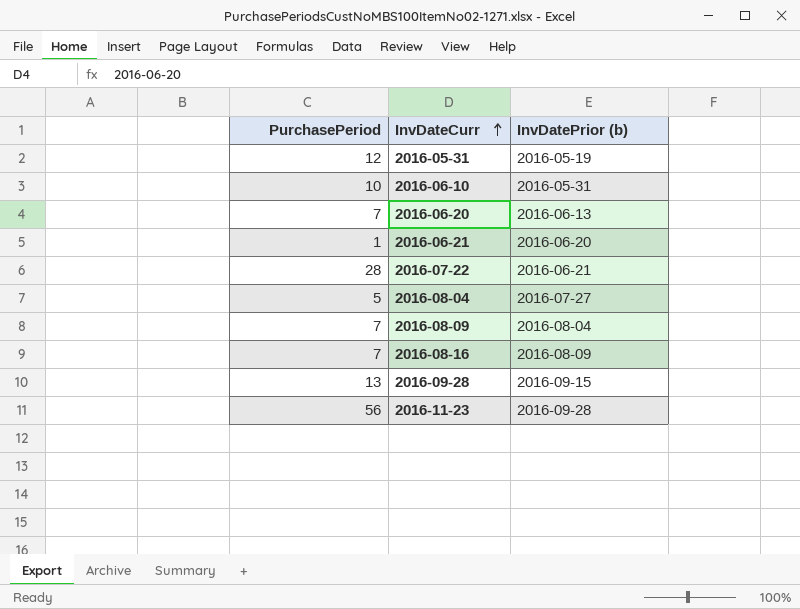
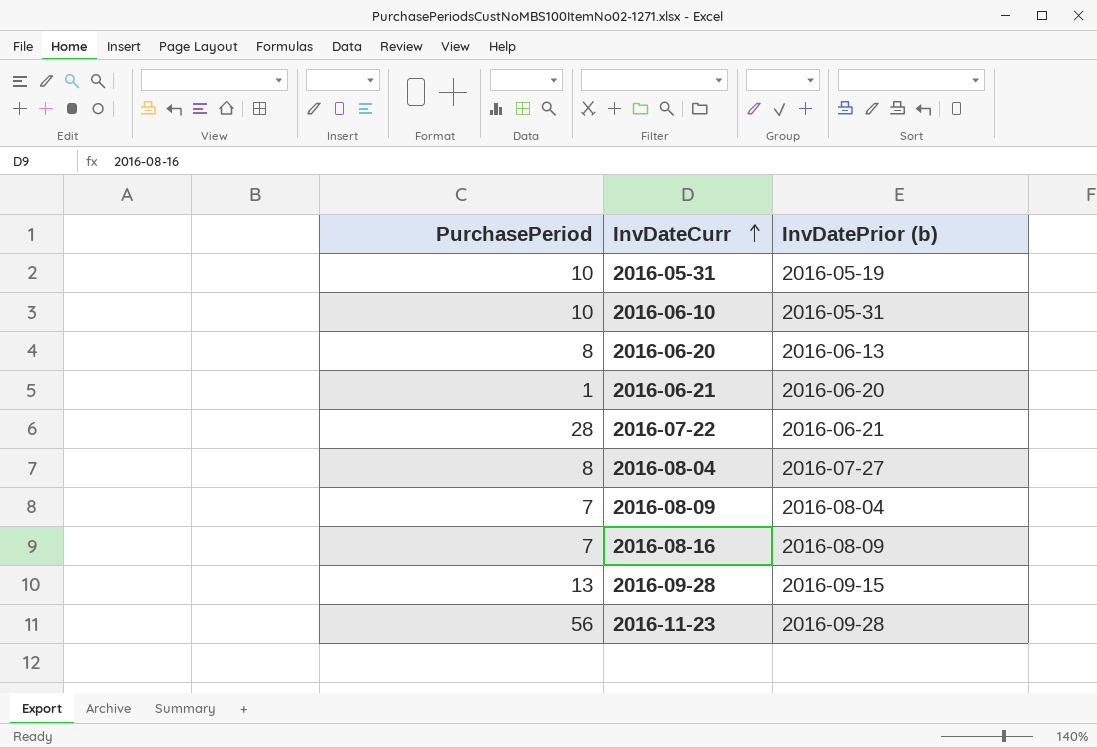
2016-05-31 | PurchasePeriod: 12 -> 10
2016-06-20 | PurchasePeriod: 7 -> 8
2016-08-04 | PurchasePeriod: 5 -> 8

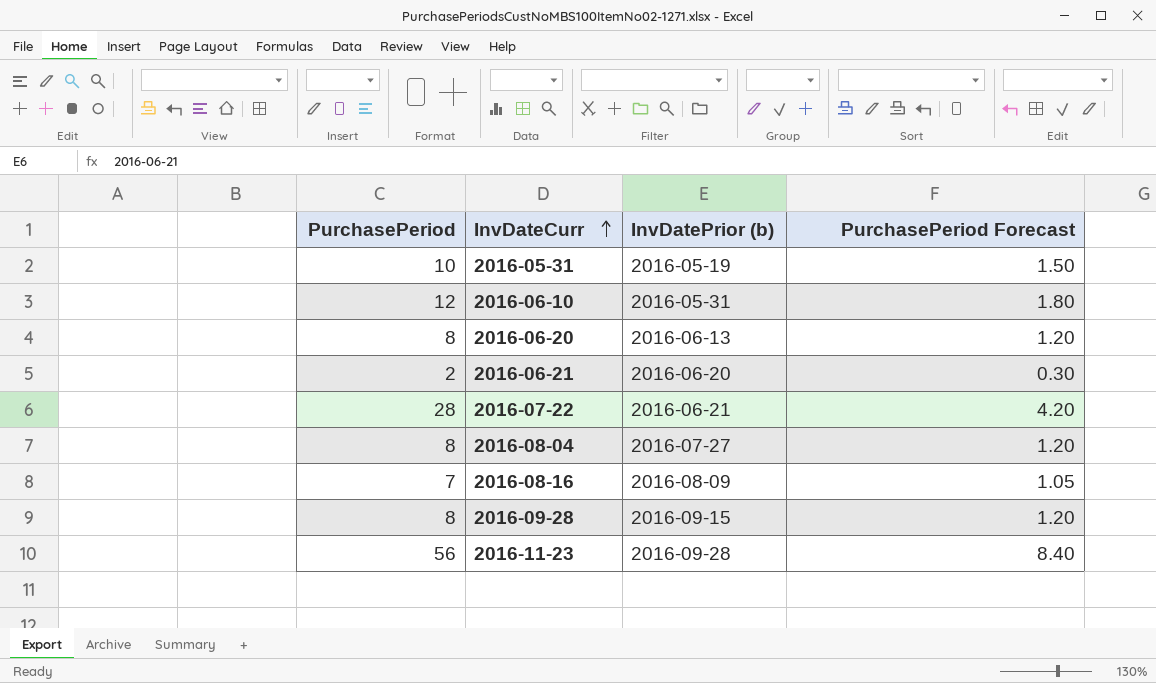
column PurchasePeriod Forecast | formula: none -> [PurchasePeriod] * 0.15
row 2016-08-09: 7 | 2016-08-04 -> none
2016-06-10 | PurchasePeriod: 10 -> 12
2016-06-21 | PurchasePeriod: 1 -> 2
2016-09-28 | PurchasePeriod: 13 -> 8

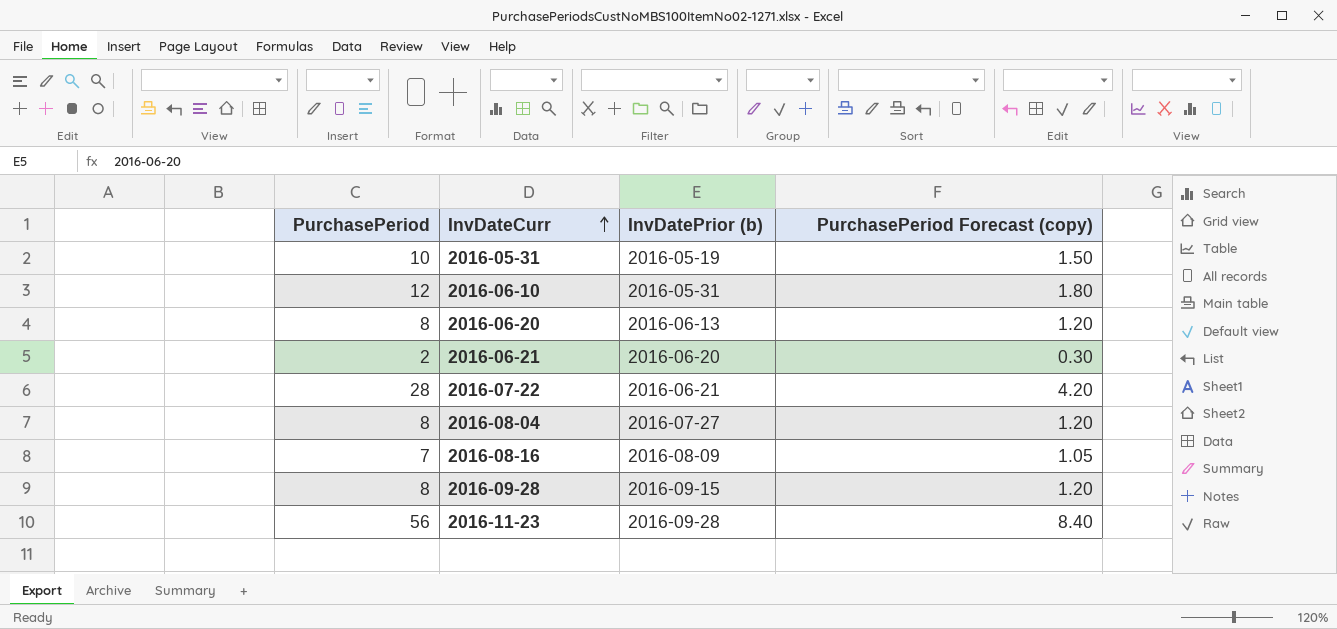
column name: PurchasePeriod Forecast -> PurchasePeriod Forecast (copy)

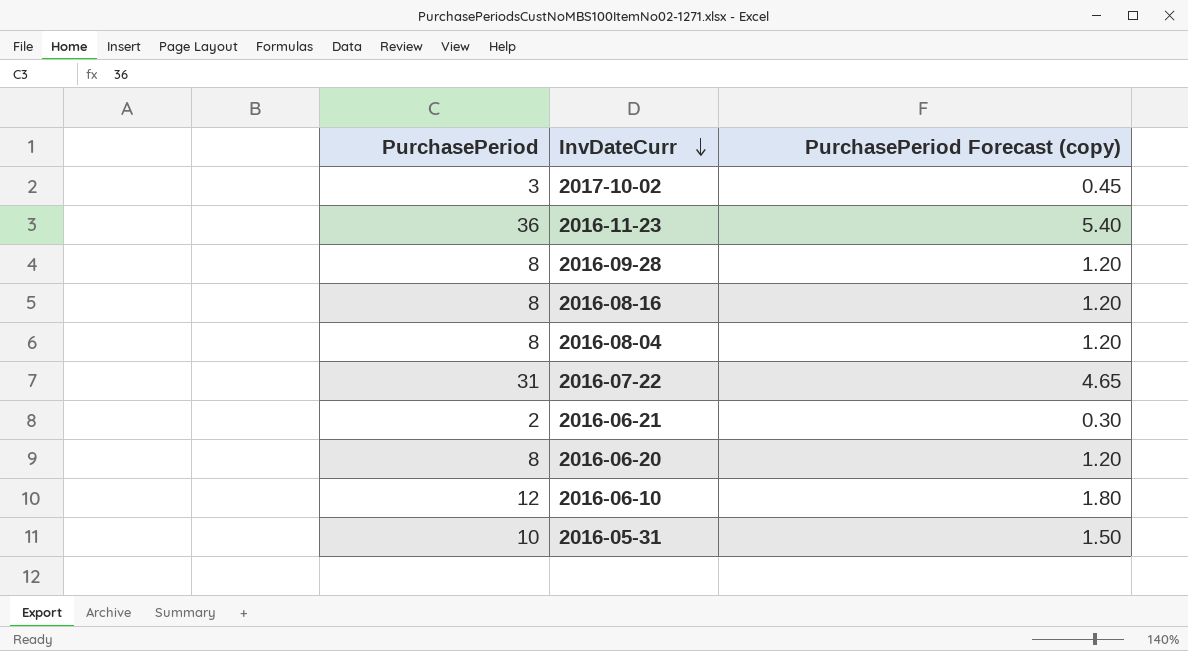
row order: InvDateCurr ascending -> InvDateCurr descending
column InvDatePrior (b) | position: 3 -> none
row 2017-10-02: none -> 3 | 0.45
2016-11-23 | PurchasePeriod: 56 -> 36
2016-11-23 | PurchasePeriod Forecast (copy): 8.40 -> 5.40
2016-08-16 | PurchasePeriod: 7 -> 8
2016-08-16 | PurchasePeriod Forecast (copy): 1.05 -> 1.20
2016-07-22 | PurchasePeriod: 28 -> 31
2016-07-22 | PurchasePeriod Forecast (copy): 4.20 -> 4.65

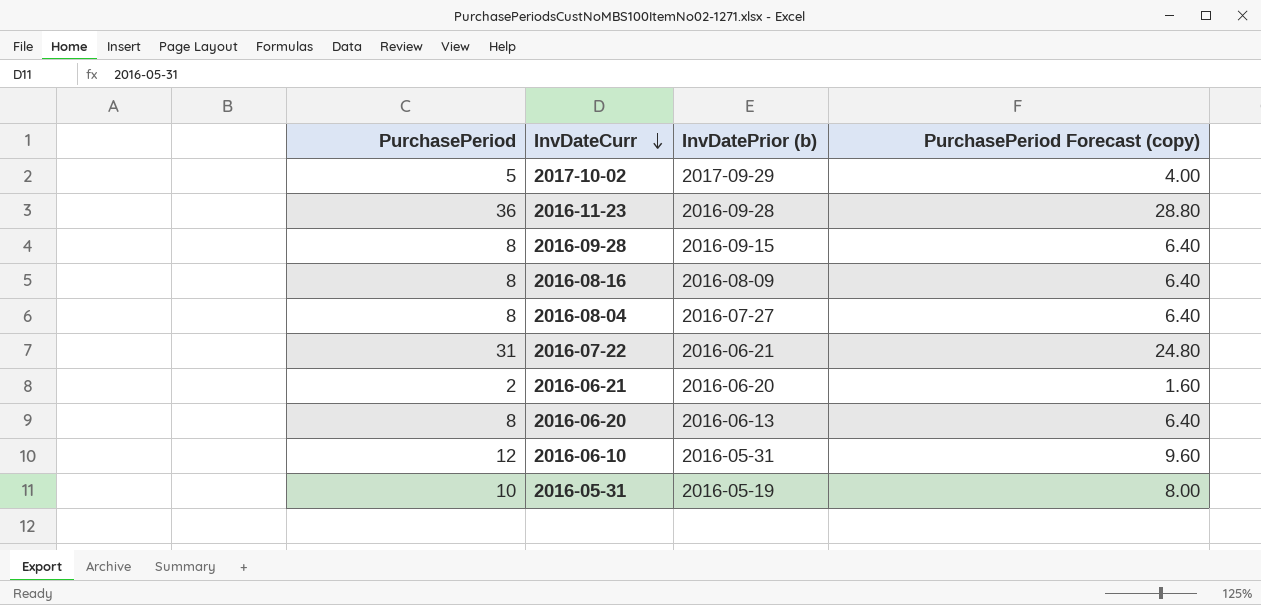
column InvDatePrior (b) | position: none -> 3
column PurchasePeriod Forecast (copy) | formula: [PurchasePeriod] * 0.15 -> [PurchasePeriod] * 0.8
2017-10-02 | PurchasePeriod: 3 -> 5

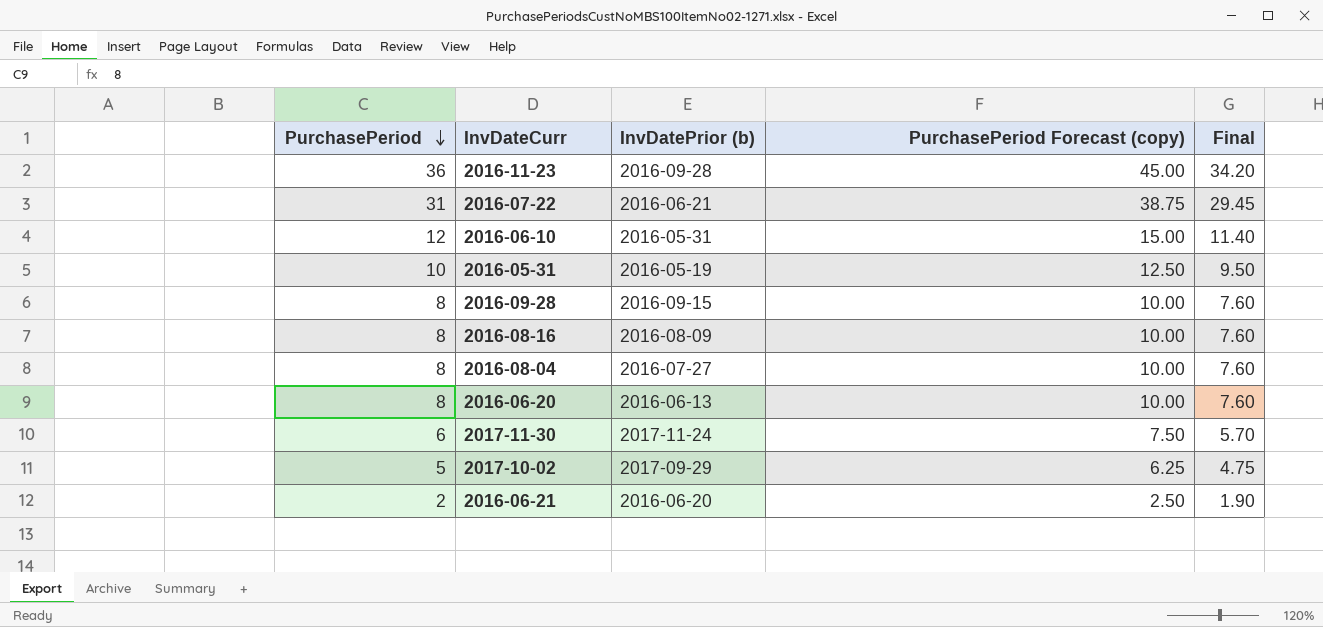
row order: InvDateCurr descending -> PurchasePeriod descending
column PurchasePeriod Forecast (copy) | formula: [PurchasePeriod] * 0.8 -> [PurchasePeriod] * 1.25
column Final | formula: none -> [PurchasePeriod] * 0.95
row 2017-11-30: none -> 6 | 2017-11-24 | 7.50 | 5.70

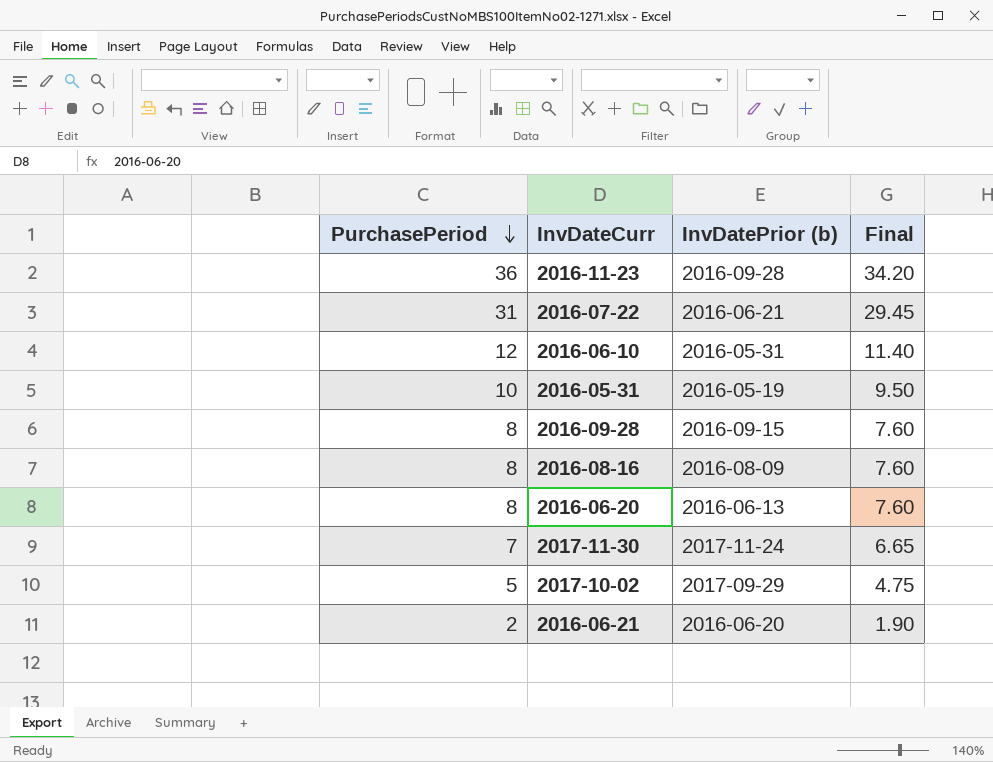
column PurchasePeriod Forecast (copy) | formula: [PurchasePeriod] * 1.25 -> none
row 2016-08-04: 8 | 2016-07-27 | 10.00 | 7.60 -> none
2017-11-30 | PurchasePeriod: 6 -> 7
2017-11-30 | Final: 5.70 -> 6.65

